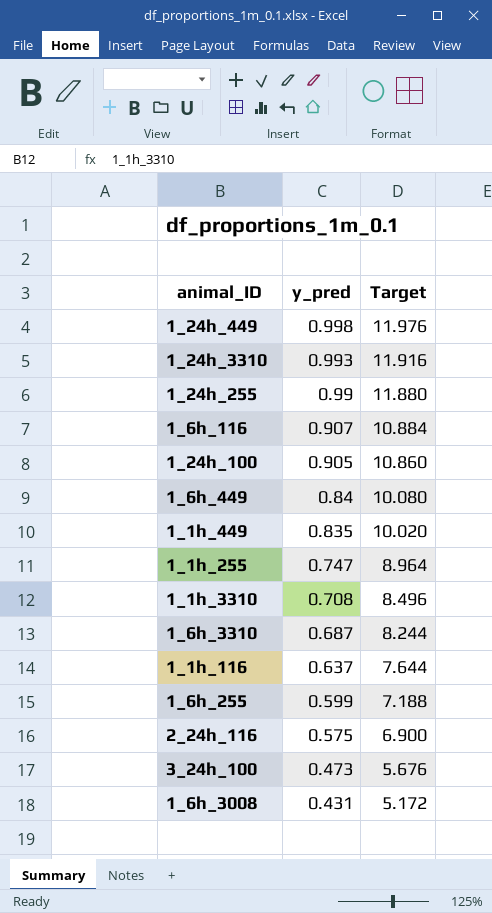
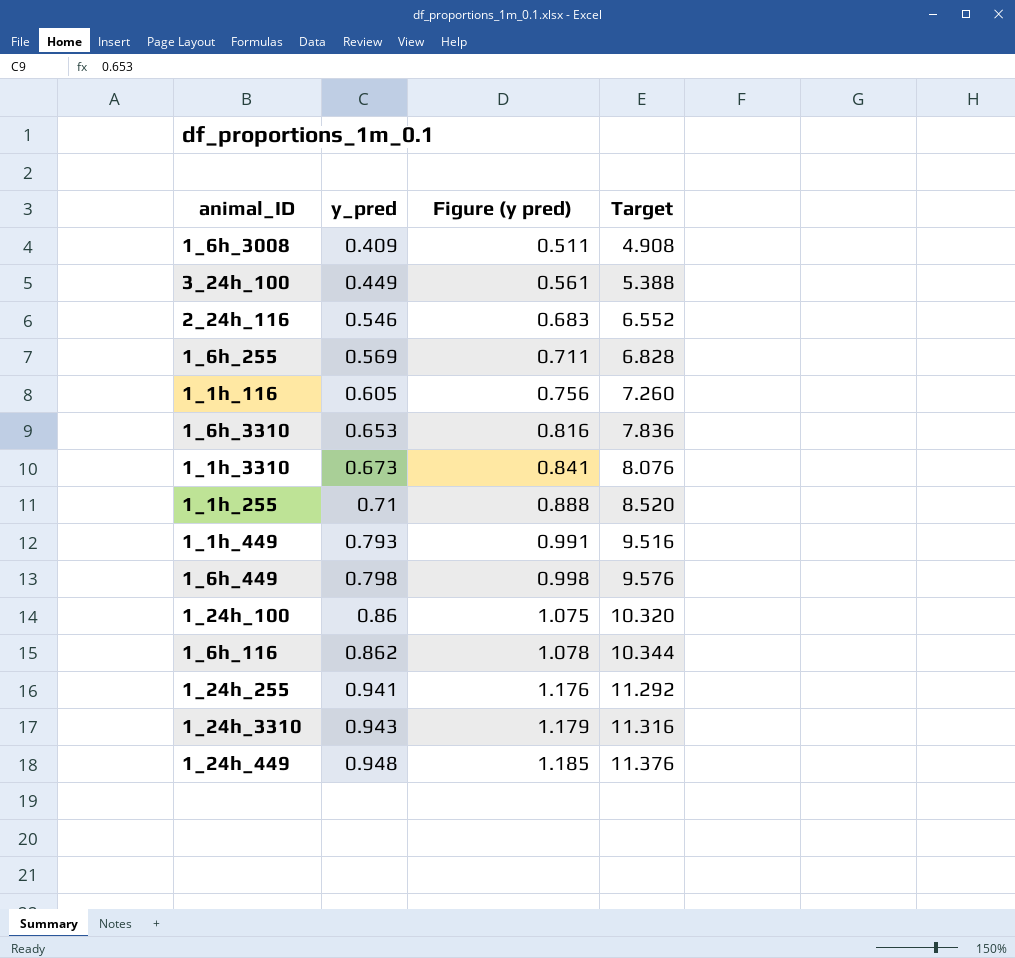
row order: y_pred descending -> y_pred ascending
column Figure (y pred) | formula: none -> [y_pred] * 1.25
1_6h_3008 | y_pred: 0.431 -> 0.409
1_6h_3008 | Target: 5.172 -> 4.908
3_24h_100 | y_pred: 0.473 -> 0.449
3_24h_100 | Target: 5.676 -> 5.388
2_24h_116 | y_pred: 0.575 -> 0.546
2_24h_116 | Target: 6.900 -> 6.552
1_6h_255 | y_pred: 0.599 -> 0.569
1_6h_255 | Target: 7.188 -> 6.828
1_1h_116 | y_pred: 0.637 -> 0.605
1_1h_116 | Target: 7.644 -> 7.260
1_6h_3310 | y_pred: 0.687 -> 0.653
1_6h_3310 | Target: 8.244 -> 7.836
1_1h_3310 | y_pred: 0.708 -> 0.673
1_1h_3310 | Target: 8.496 -> 8.076
1_1h_255 | y_pred: 0.747 -> 0.71
1_1h_255 | Target: 8.964 -> 8.520
1_1h_449 | y_pred: 0.835 -> 0.793
1_1h_449 | Target: 10.020 -> 9.516
1_6h_449 | y_pred: 0.84 -> 0.798
1_6h_449 | Target: 10.080 -> 9.576
1_24h_100 | y_pred: 0.905 -> 0.86
1_24h_100 | Target: 10.860 -> 10.320
1_6h_116 | y_pred: 0.907 -> 0.862
1_6h_116 | Target: 10.884 -> 10.344
1_24h_255 | y_pred: 0.99 -> 0.941
1_24h_255 | Target: 11.880 -> 11.292
1_24h_3310 | y_pred: 0.993 -> 0.943
1_24h_3310 | Target: 11.916 -> 11.316
1_24h_449 | y_pred: 0.998 -> 0.948
1_24h_449 | Target: 11.976 -> 11.376

